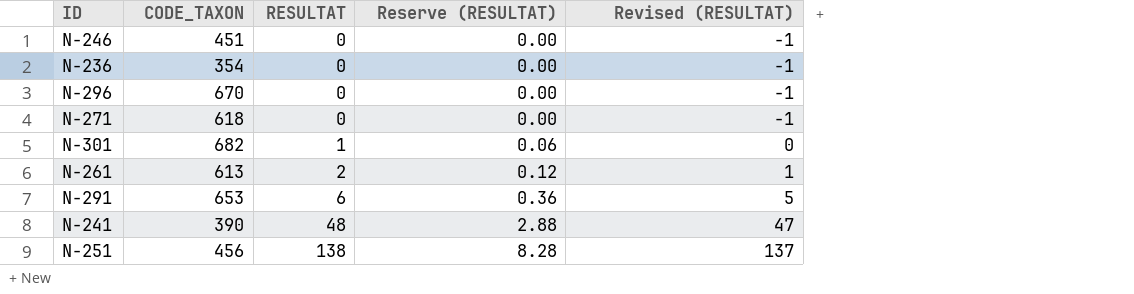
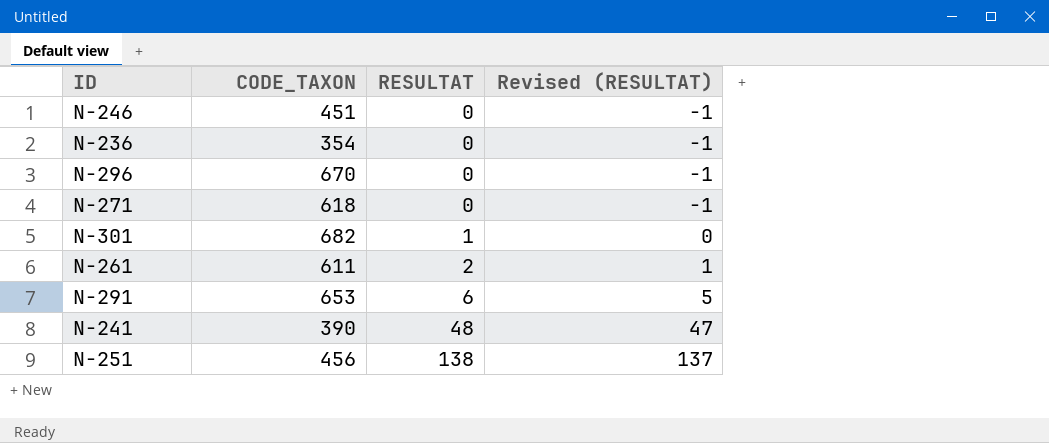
column Reserve (RESULTAT) | formula: [RESULTAT] * 0.06 -> none
N-261 | CODE_TAXON: 613 -> 611

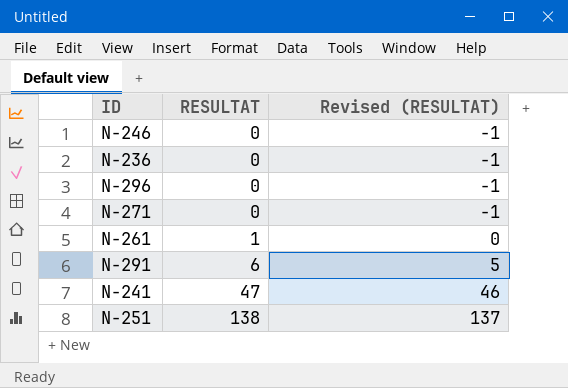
column CODE_TAXON | position: 2 -> none
row N-301: 682 | 1 | 0 -> none
N-261 | RESULTAT: 2 -> 1
N-261 | Revised (RESULTAT): 1 -> 0
N-241 | RESULTAT: 48 -> 47
N-241 | Revised (RESULTAT): 47 -> 46

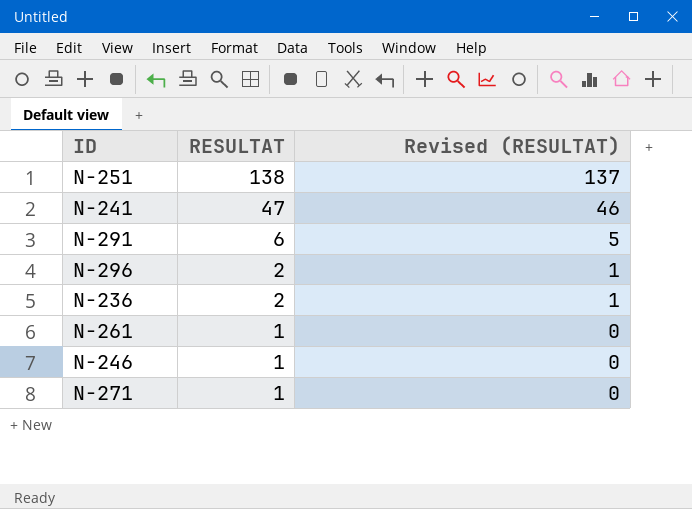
row order: RESULTAT ascending -> RESULTAT descending
N-296 | RESULTAT: 0 -> 2
N-296 | Revised (RESULTAT): -1 -> 1
N-236 | RESULTAT: 0 -> 2
N-236 | Revised (RESULTAT): -1 -> 1
N-246 | RESULTAT: 0 -> 1
N-246 | Revised (RESULTAT): -1 -> 0
N-271 | RESULTAT: 0 -> 1
N-271 | Revised (RESULTAT): -1 -> 0

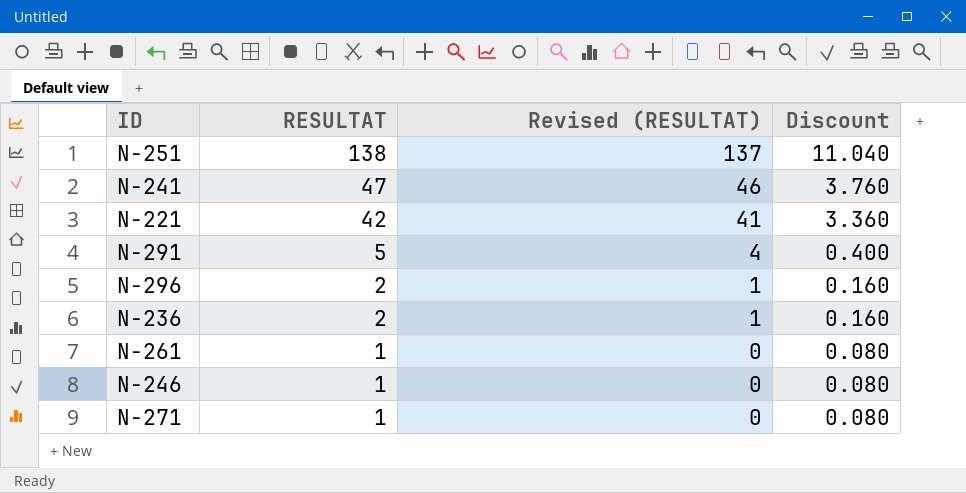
column Discount | formula: none -> [RESULTAT] * 0.08
row N-221: none -> 42 | 41 | 3.360
N-291 | RESULTAT: 6 -> 5
N-291 | Revised (RESULTAT): 5 -> 4

